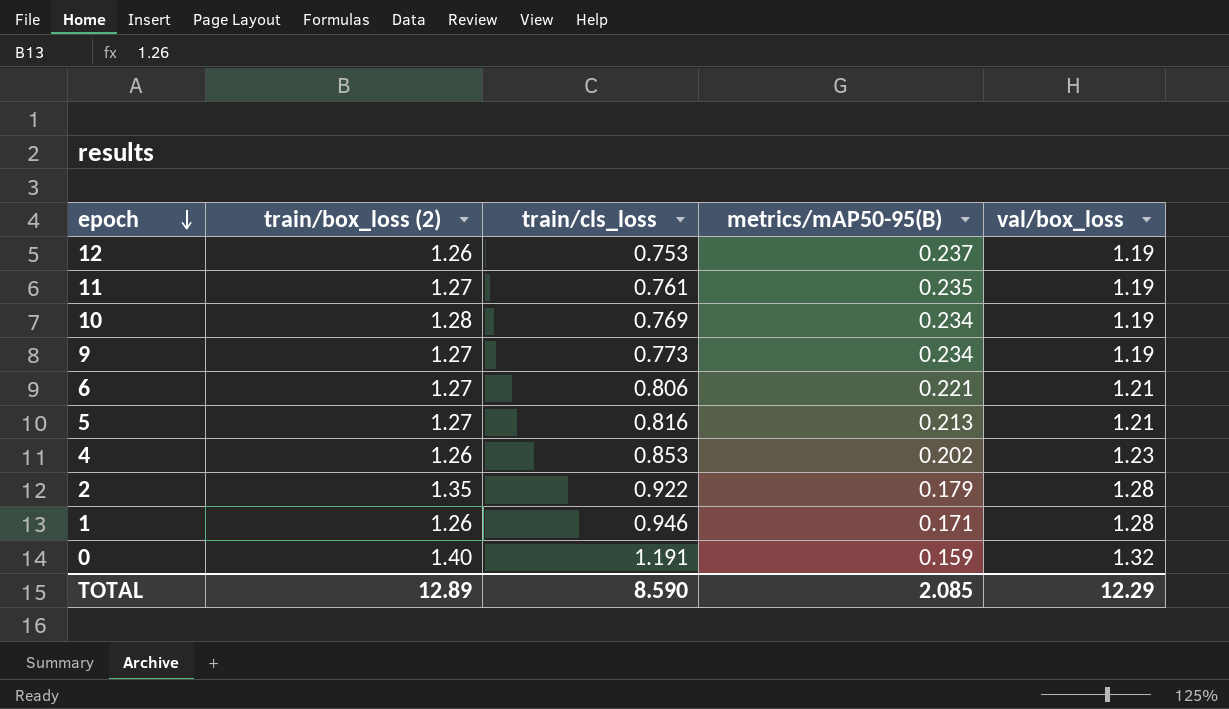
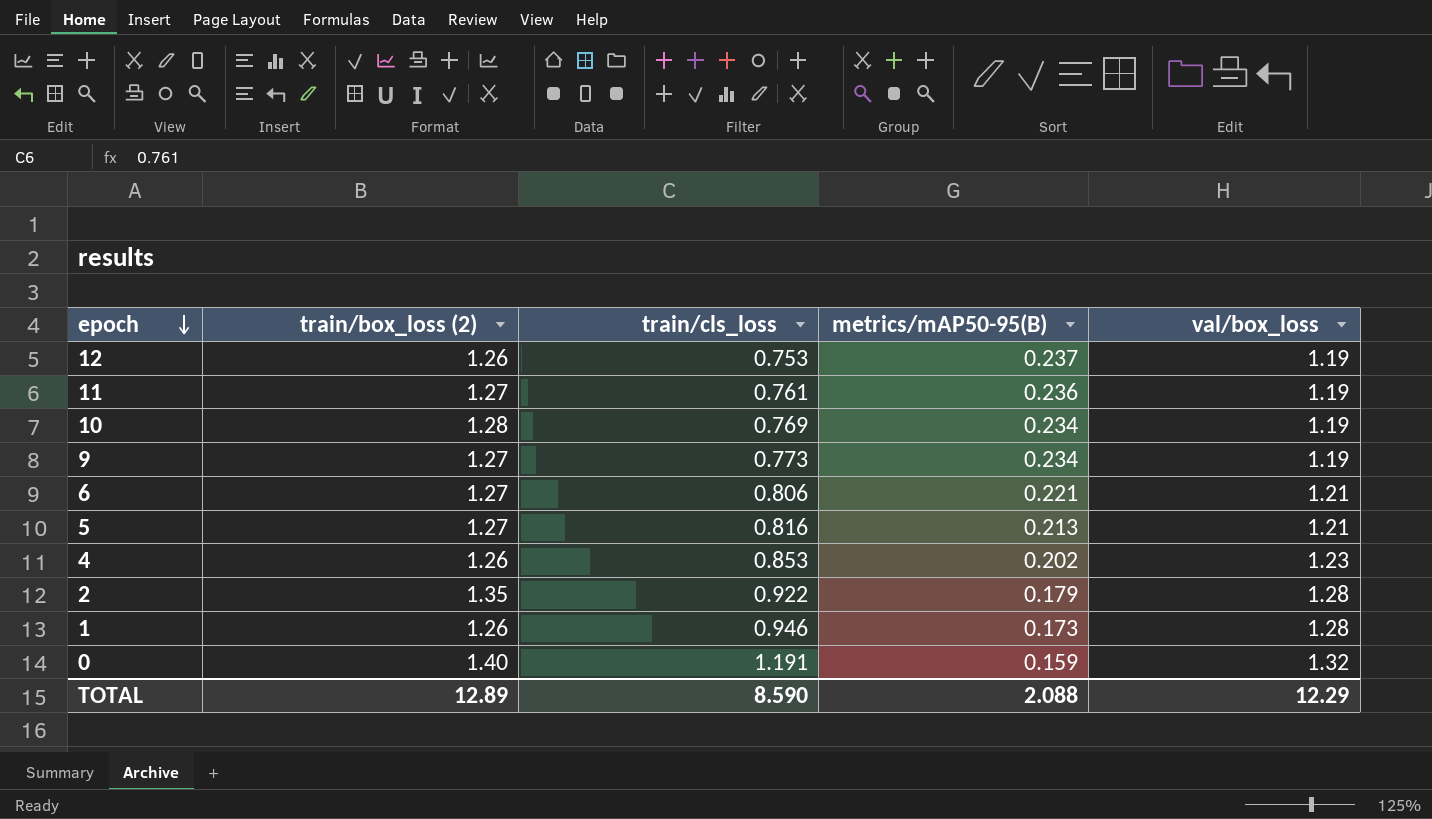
11 | metrics/mAP50-95(B): 0.235 -> 0.236
1 | metrics/mAP50-95(B): 0.171 -> 0.173
TOTAL | metrics/mAP50-95(B): 2.085 -> 2.088

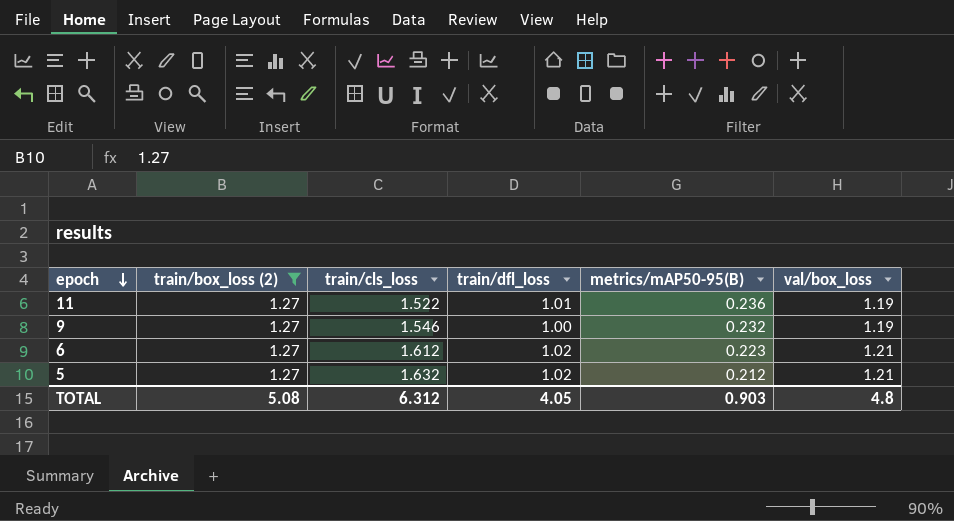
filter: none -> train/box_loss (2) = 1.27
column train/dfl_loss | position: none -> 4
11 | train/cls_loss: 0.761 -> 1.522
9 | train/cls_loss: 0.773 -> 1.546
9 | metrics/mAP50-95(B): 0.234 -> 0.232
6 | train/cls_loss: 0.806 -> 1.612
6 | metrics/mAP50-95(B): 0.221 -> 0.223
5 | train/cls_loss: 0.816 -> 1.632
5 | metrics/mAP50-95(B): 0.213 -> 0.212
TOTAL | train/box_loss (2): 12.89 -> 5.08
TOTAL | train/cls_loss: 8.590 -> 6.312
TOTAL | metrics/mAP50-95(B): 2.088 -> 0.903
TOTAL | val/box_loss: 12.29 -> 4.8

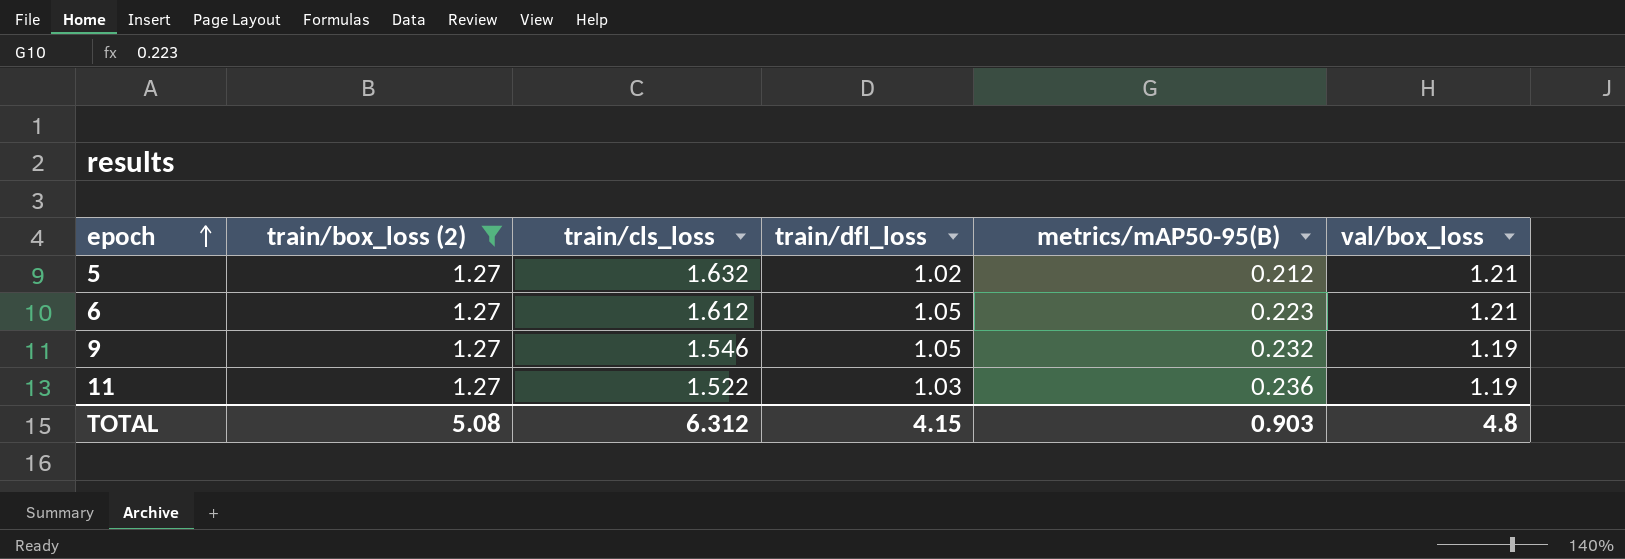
row order: epoch descending -> epoch ascending
6 | train/dfl_loss: 1.02 -> 1.05
9 | train/dfl_loss: 1.00 -> 1.05
11 | train/dfl_loss: 1.01 -> 1.03
TOTAL | train/dfl_loss: 4.05 -> 4.15

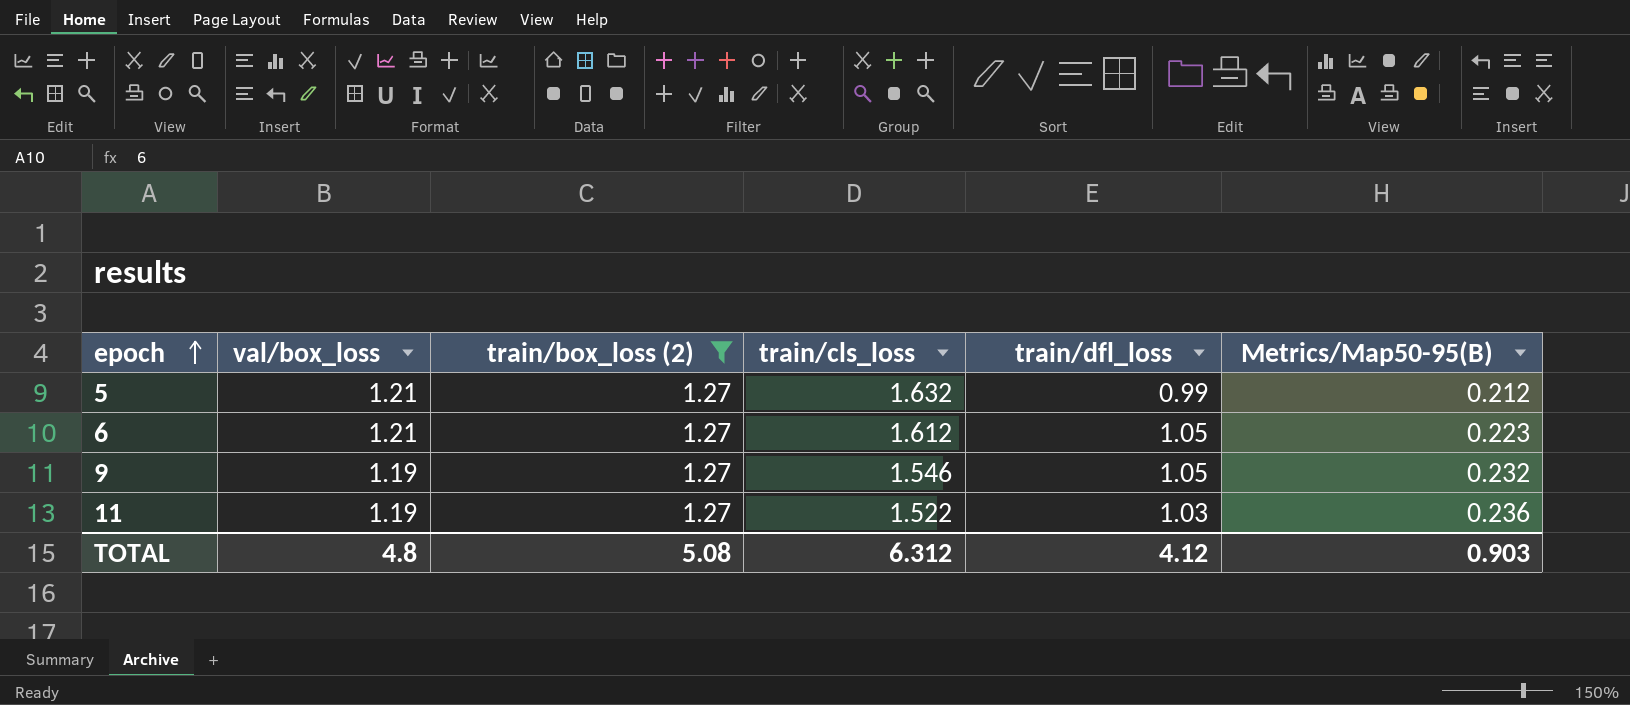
column val/box_loss | position: 6 -> 2
column name: metrics/mAP50-95(B) -> Metrics/Map50-95(B)
5 | train/dfl_loss: 1.02 -> 0.99
TOTAL | train/dfl_loss: 4.15 -> 4.12

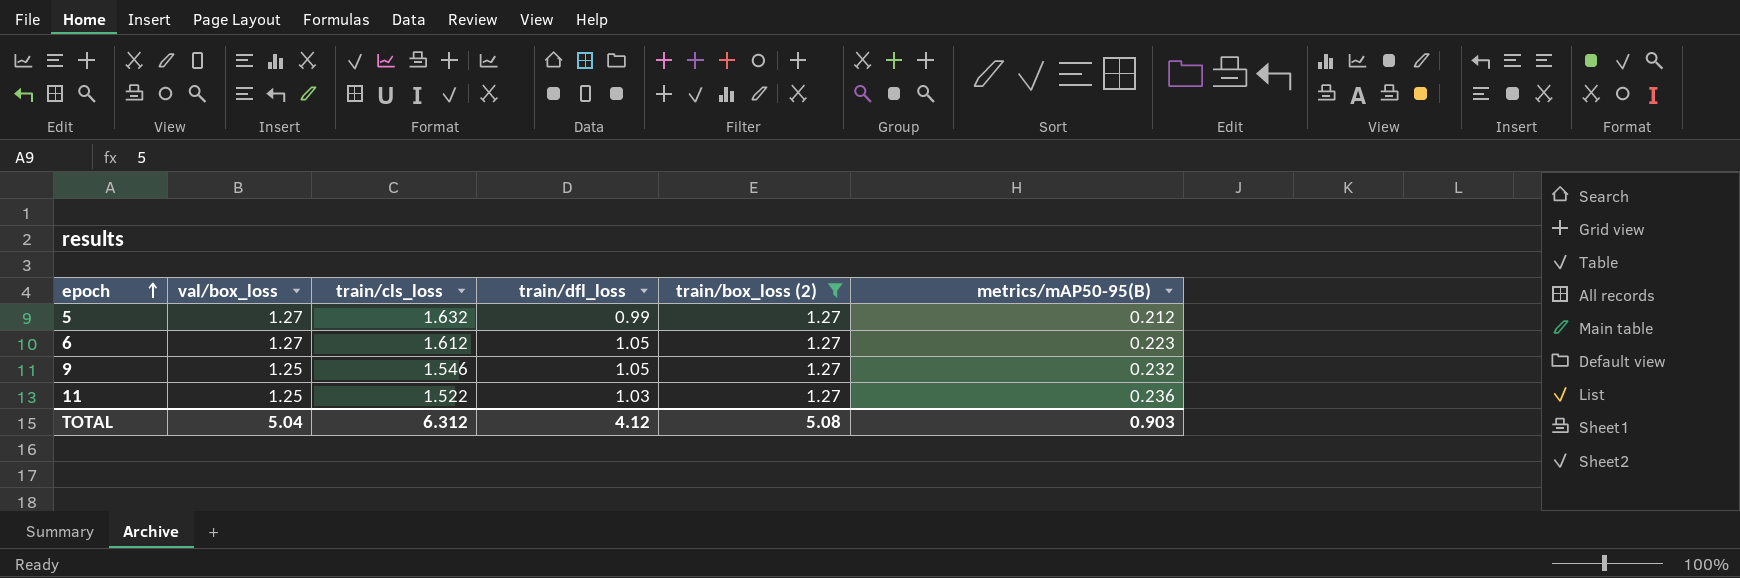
column train/box_loss (2) | position: 3 -> 5
column name: Metrics/Map50-95(B) -> metrics/mAP50-95(B)
5 | val/box_loss: 1.21 -> 1.27
6 | val/box_loss: 1.21 -> 1.27
9 | val/box_loss: 1.19 -> 1.25
11 | val/box_loss: 1.19 -> 1.25
TOTAL | val/box_loss: 4.8 -> 5.04

